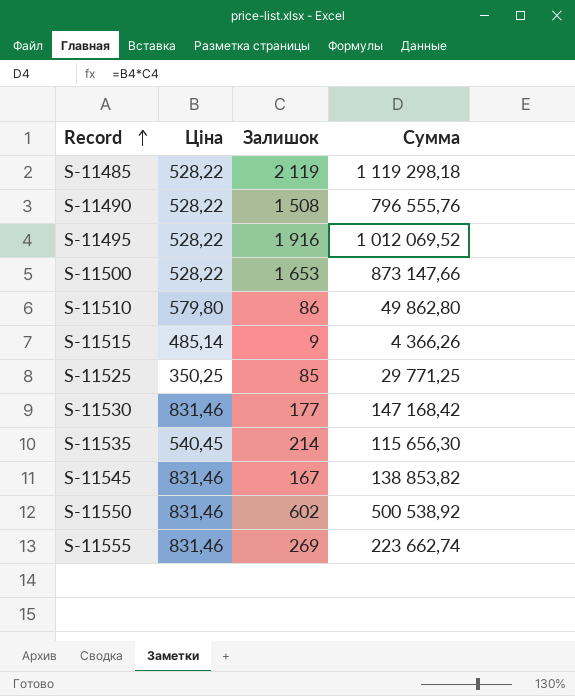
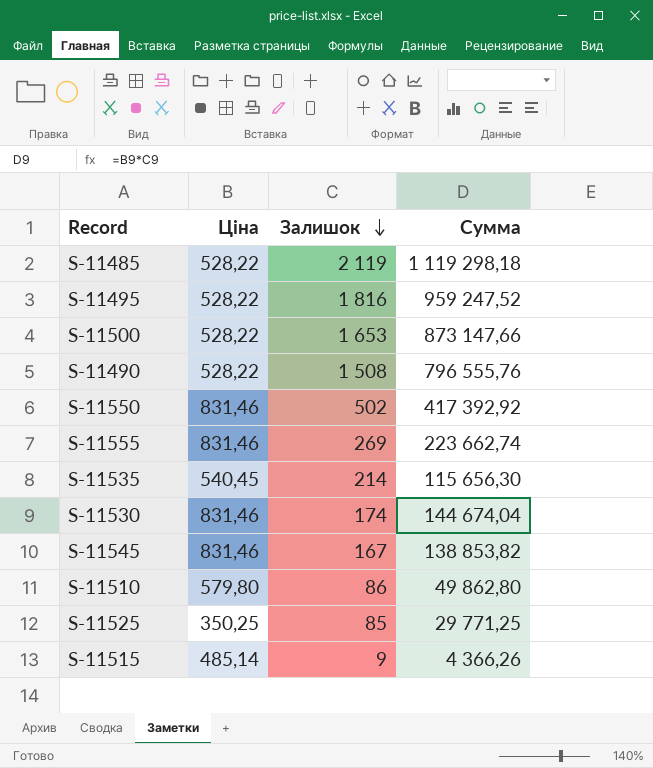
row order: Record ascending -> Залишок descending
S-11495 | Залишок: 1 916 -> 1 816
S-11495 | Сумма: 1 012 069,52 -> 959 247,52
S-11550 | Залишок: 602 -> 502
S-11550 | Сумма: 500 538,92 -> 417 392,92
S-11530 | Залишок: 177 -> 174
S-11530 | Сумма: 147 168,42 -> 144 674,04

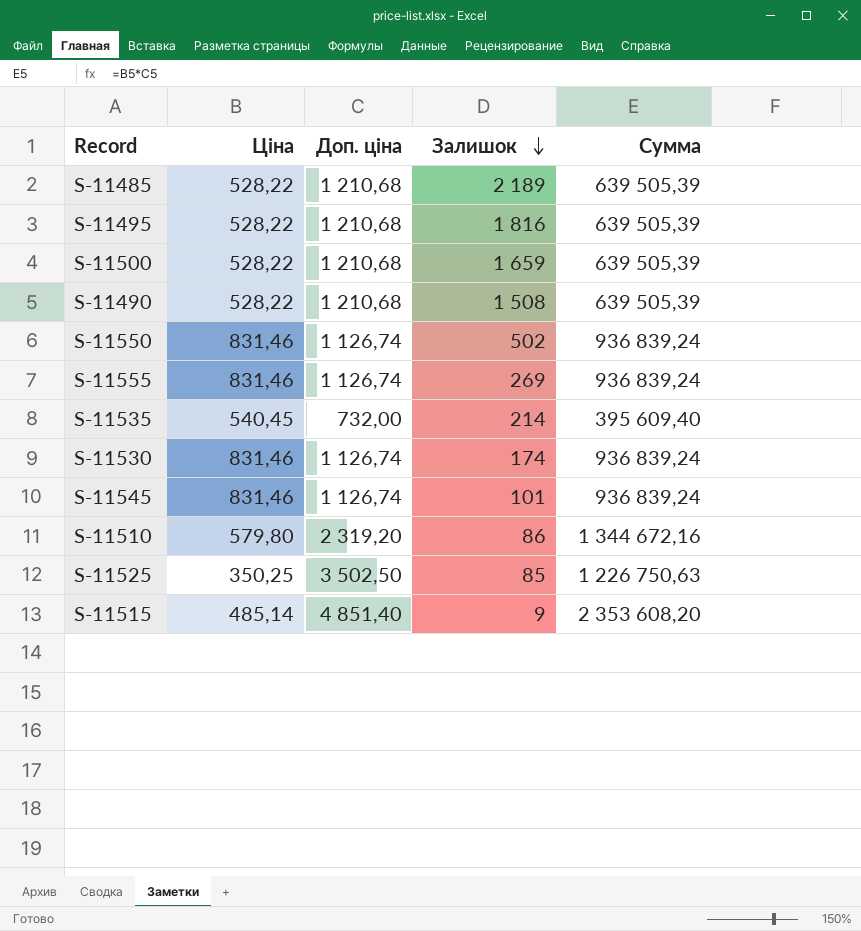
column Доп. ціна | position: none -> 3
column Сумма | formula: [Ціна] * [Залишок] -> [Ціна] * [Доп. ціна]
S-11485 | Залишок: 2 119 -> 2 189
S-11500 | Залишок: 1 653 -> 1 659
S-11545 | Залишок: 167 -> 101

